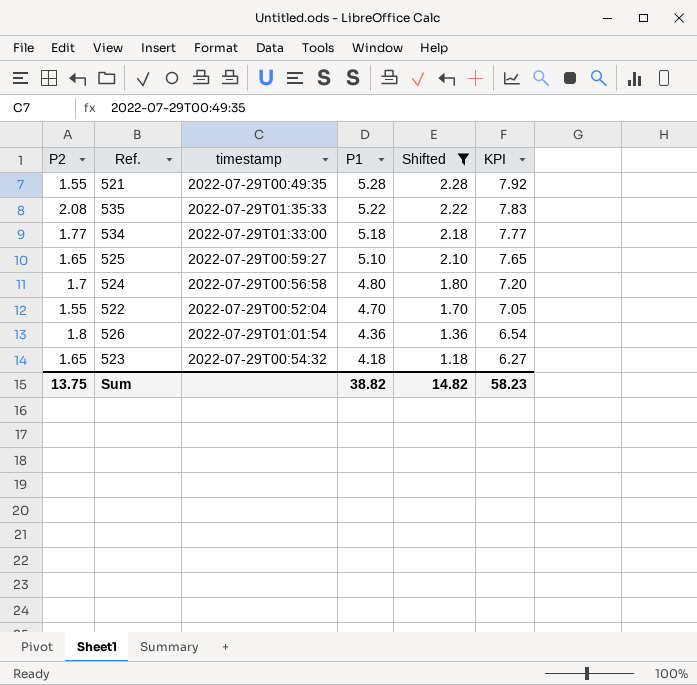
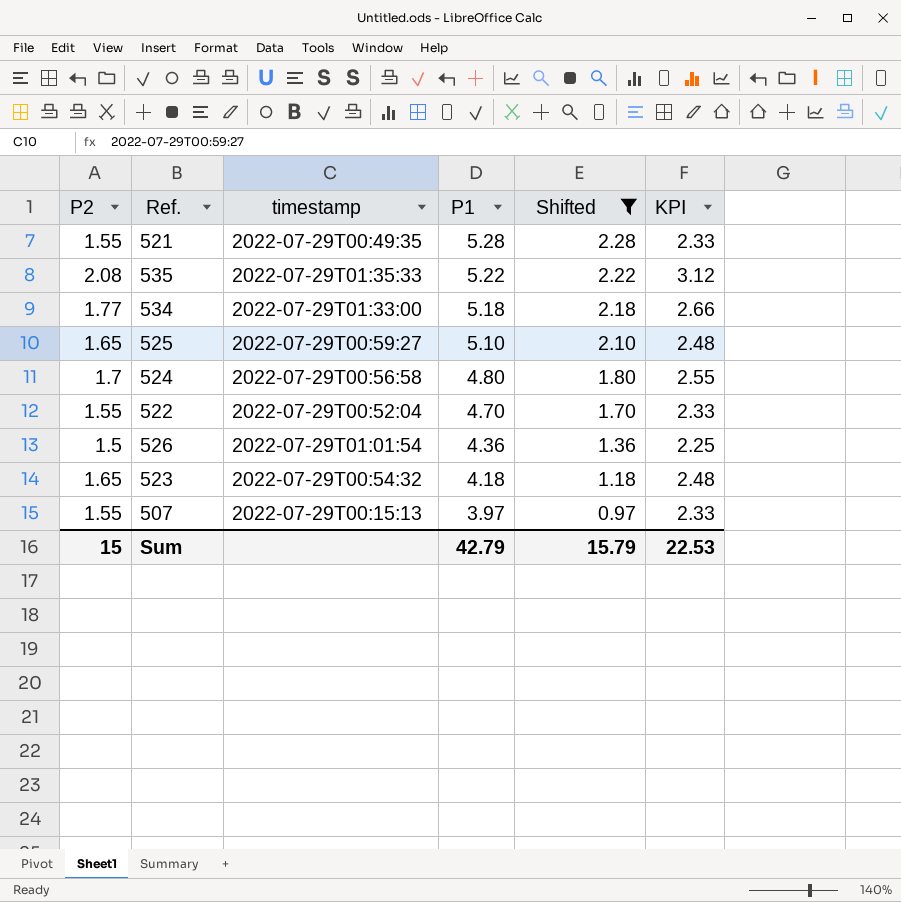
column KPI | formula: [P1] * 1.5 -> [P2] * 1.5
526 | P2: 1.8 -> 1.5
row 507: none -> 1.55 | 2022-07-29T00:15:13 | 3.97 | 0.97 | 2.33
Sum | P2: 13.75 -> 15
Sum | P1: 38.82 -> 42.79
Sum | Shifted: 14.82 -> 15.79
Sum | KPI: 58.23 -> 22.53

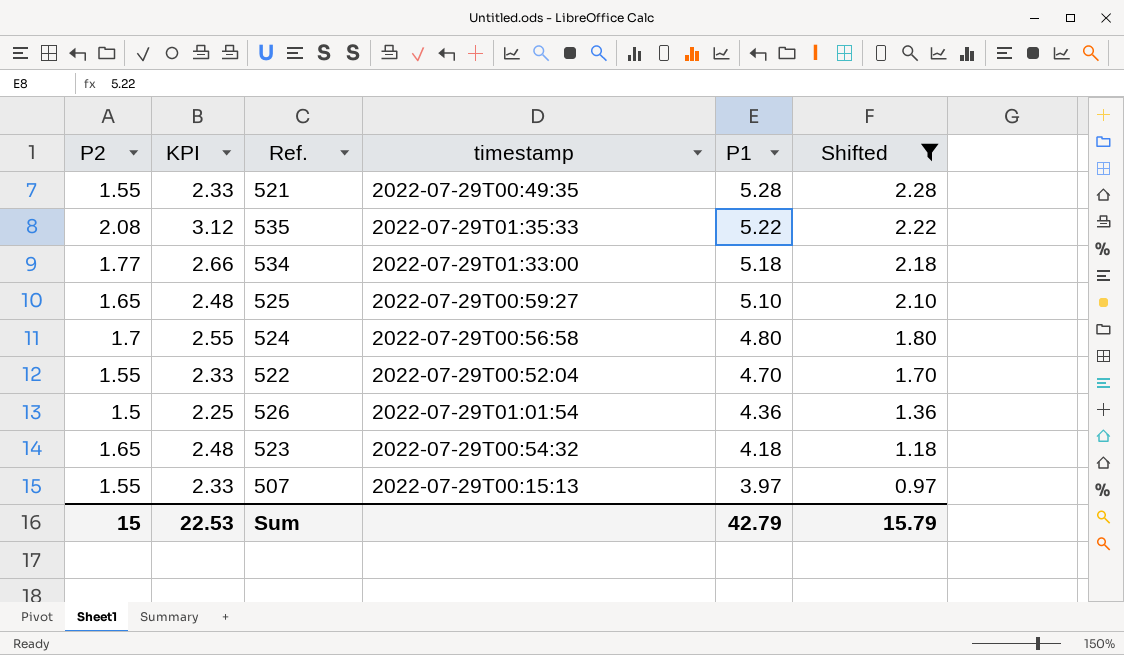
column KPI | position: 6 -> 2

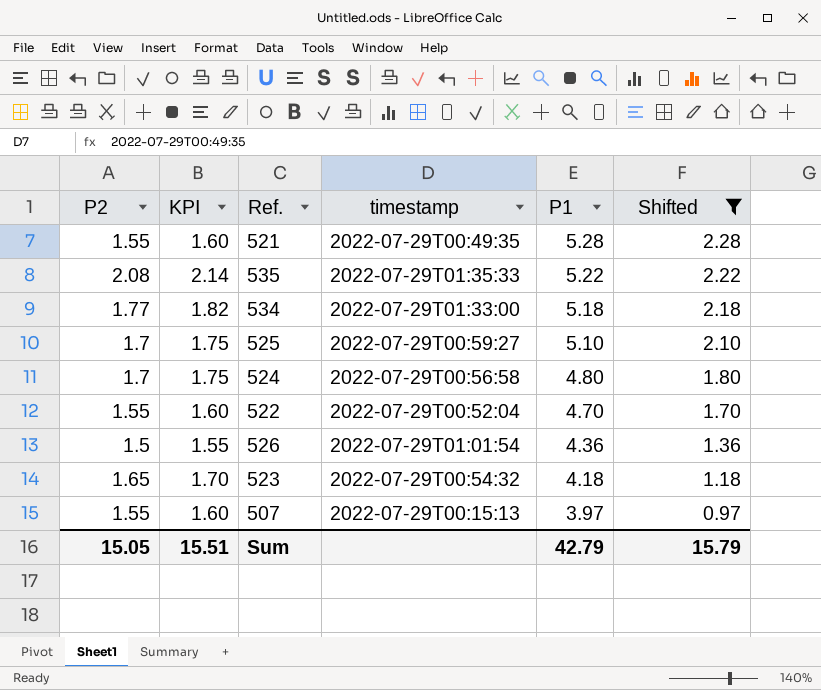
column KPI | formula: [P2] * 1.5 -> [P2] * 1.03
525 | P2: 1.65 -> 1.7
Sum | P2: 15 -> 15.05
Sum | KPI: 22.53 -> 15.51

